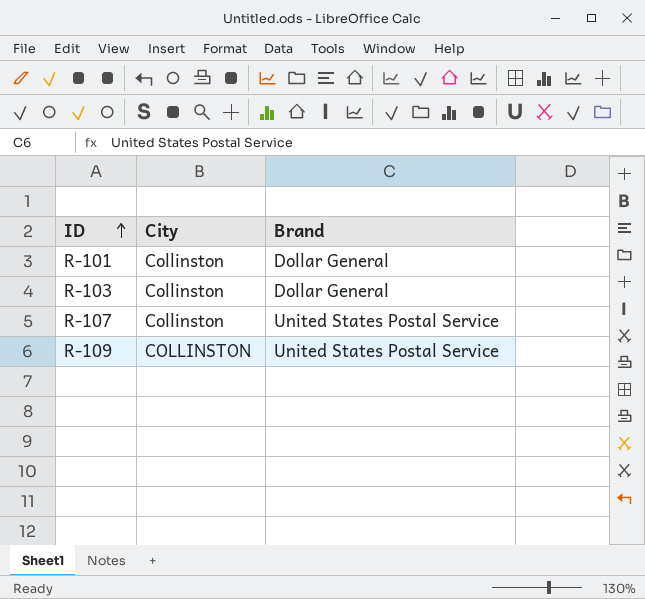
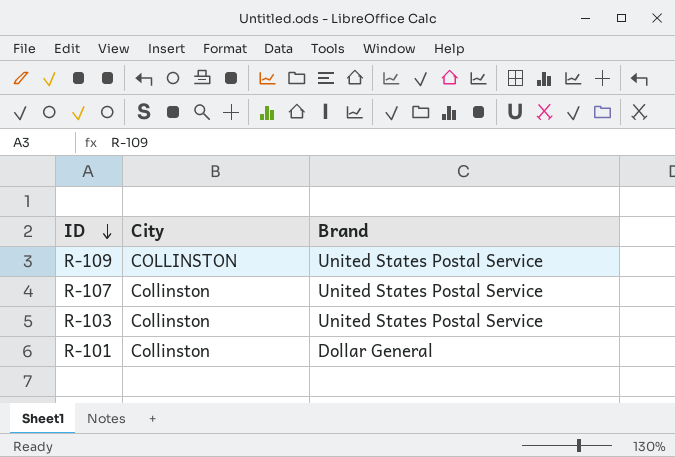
row order: ID ascending -> ID descending
R-103 | Brand: Dollar General -> United States Postal Service

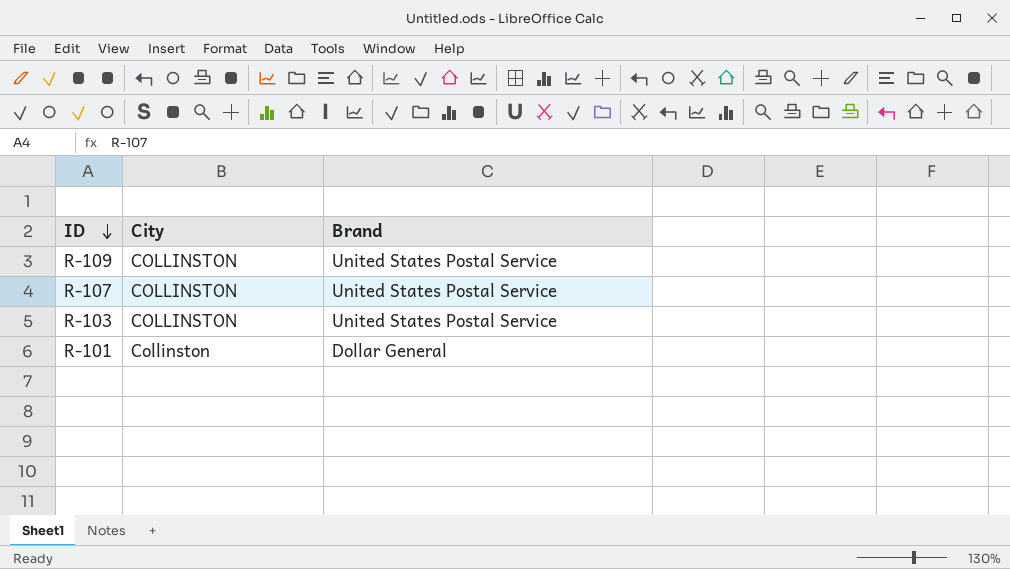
R-107 | City: Collinston -> COLLINSTON
R-103 | City: Collinston -> COLLINSTON

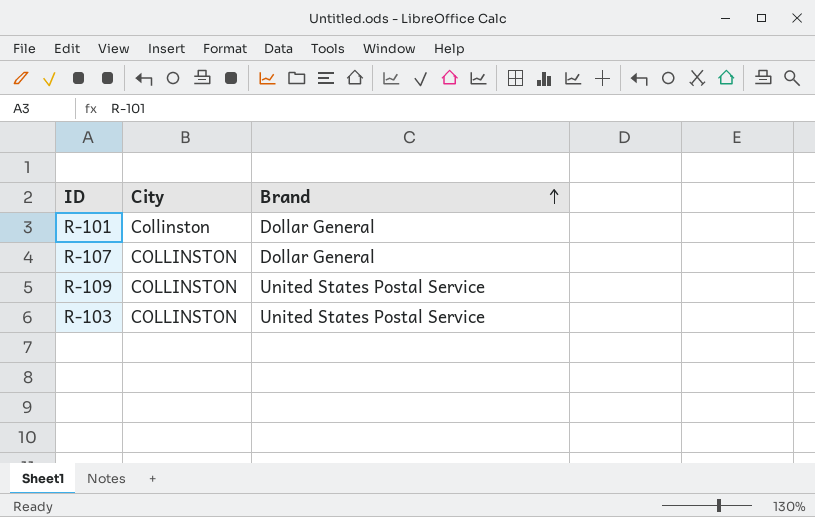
row order: ID descending -> Brand ascending
R-107 | Brand: United States Postal Service -> Dollar General

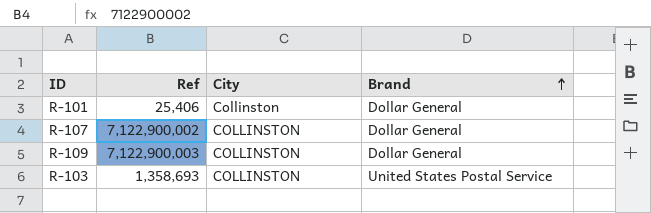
column Ref | position: none -> 2
R-109 | Brand: United States Postal Service -> Dollar General

